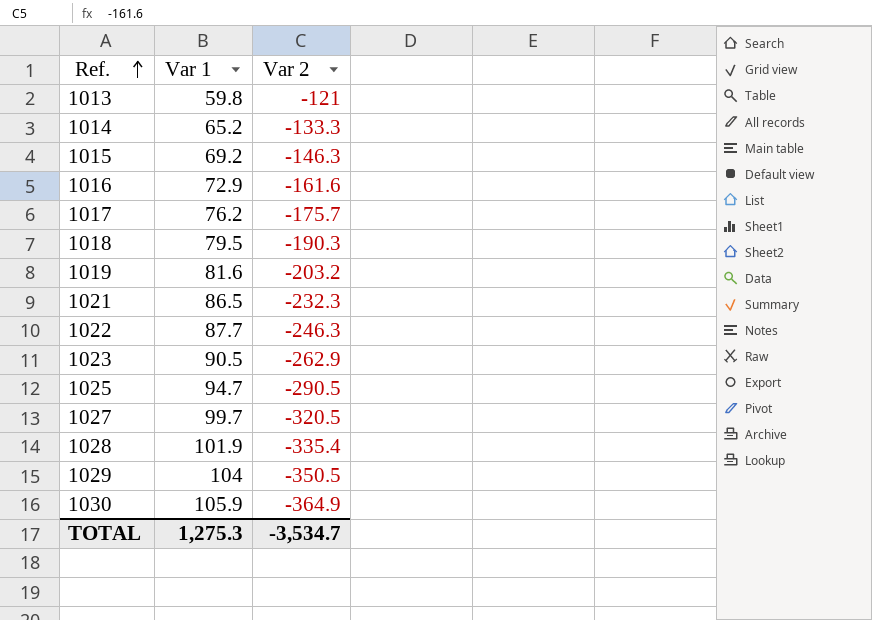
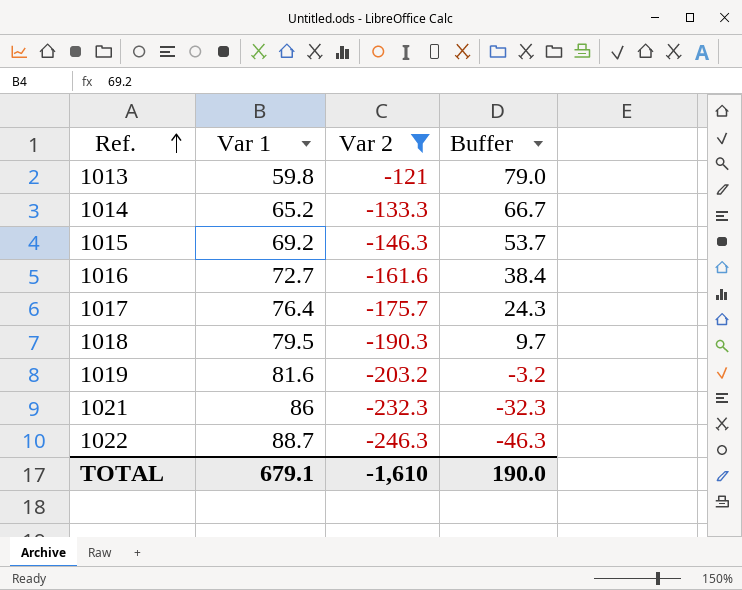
filter: none -> Var 2 >= -246.3
column Buffer | formula: none -> [Var 2] + 200
1016 | Var 1: 72.9 -> 72.7
1017 | Var 1: 76.2 -> 76.4
1021 | Var 1: 86.5 -> 86
1022 | Var 1: 87.7 -> 88.7
TOTAL | Var 1: 1,275.3 -> 679.1
TOTAL | Var 2: -3,534.7 -> -1,610

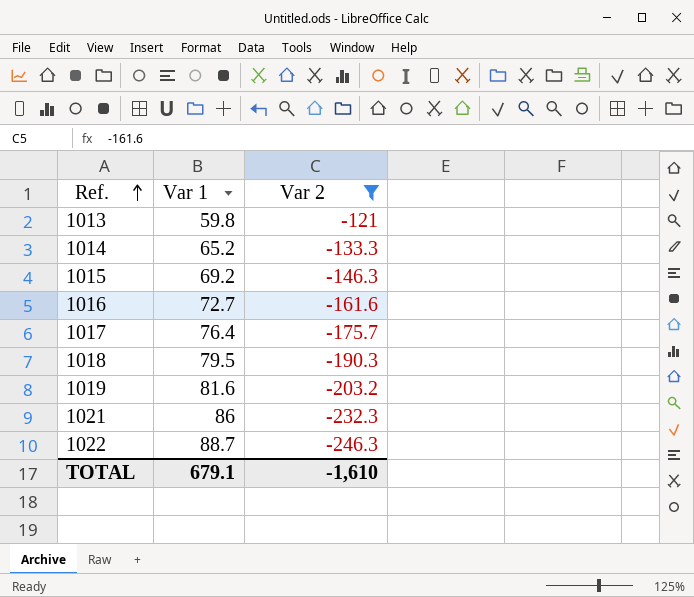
column Buffer | formula: [Var 2] + 200 -> none

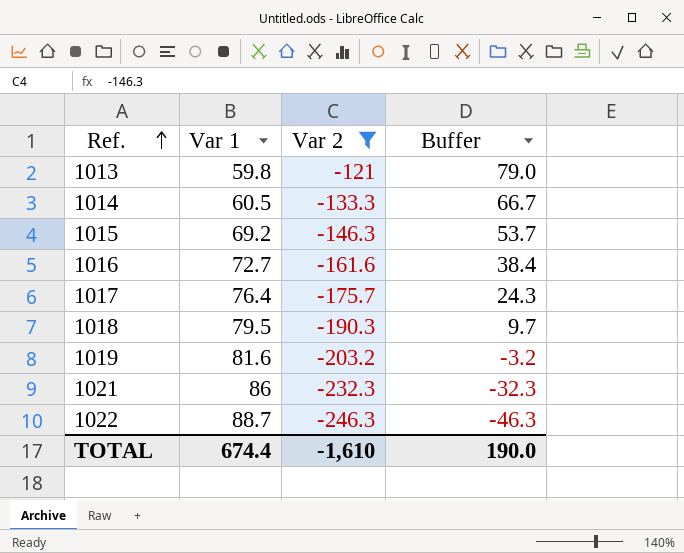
column Buffer | formula: none -> [Var 2] + 200
1014 | Var 1: 65.2 -> 60.5
TOTAL | Var 1: 679.1 -> 674.4

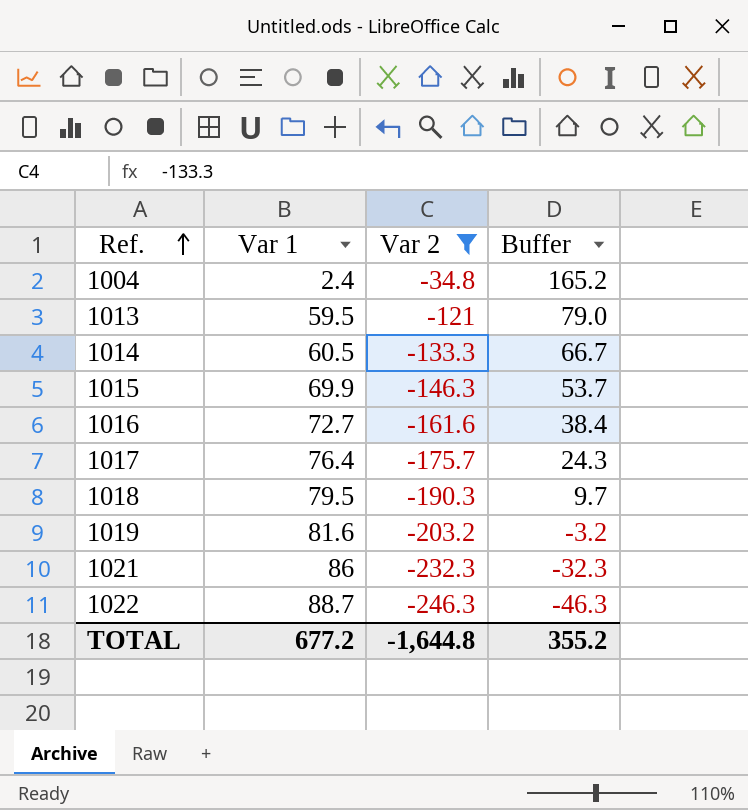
row 1004: none -> 2.4 | -34.8 | 165.2
1013 | Var 1: 59.8 -> 59.5
1015 | Var 1: 69.2 -> 69.9
TOTAL | Var 1: 674.4 -> 677.2
TOTAL | Var 2: -1,610 -> -1,644.8
TOTAL | Buffer: 190.0 -> 355.2

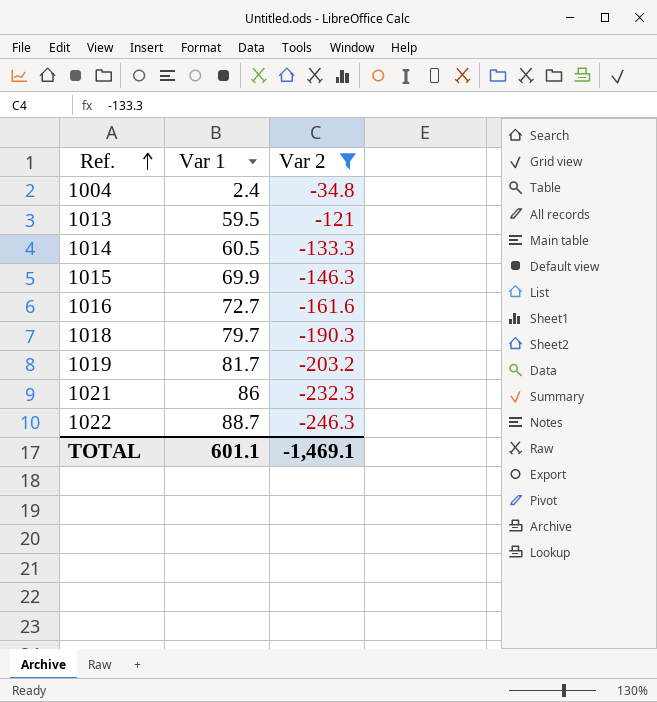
column Buffer | formula: [Var 2] + 200 -> none
row 1017: 76.4 | -175.7 | 24.3 -> none
1018 | Var 1: 79.5 -> 79.7
1019 | Var 1: 81.6 -> 81.7
TOTAL | Var 1: 677.2 -> 601.1
TOTAL | Var 2: -1,644.8 -> -1,469.1

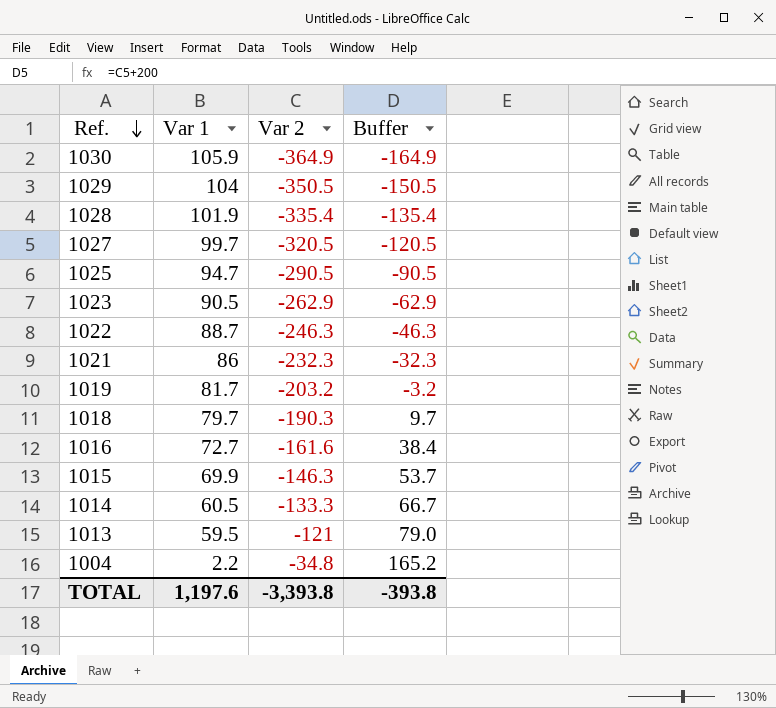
filter: Var 2 >= -246.3 -> none
row order: Ref. ascending -> Ref. descending
column Buffer | formula: none -> [Var 2] + 200
1004 | Var 1: 2.4 -> 2.2
TOTAL | Var 1: 601.1 -> 1,197.6
TOTAL | Var 2: -1,469.1 -> -3,393.8

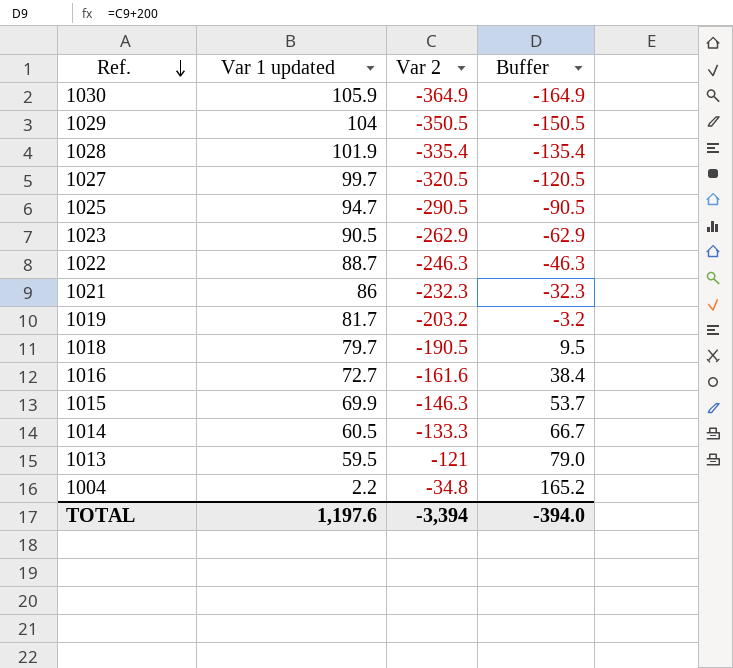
column name: Var 1 -> Var 1 updated
1018 | Var 2: -190.3 -> -190.5
1018 | Buffer: 9.7 -> 9.5
TOTAL | Var 2: -3,393.8 -> -3,394
TOTAL | Buffer: -393.8 -> -394.0

